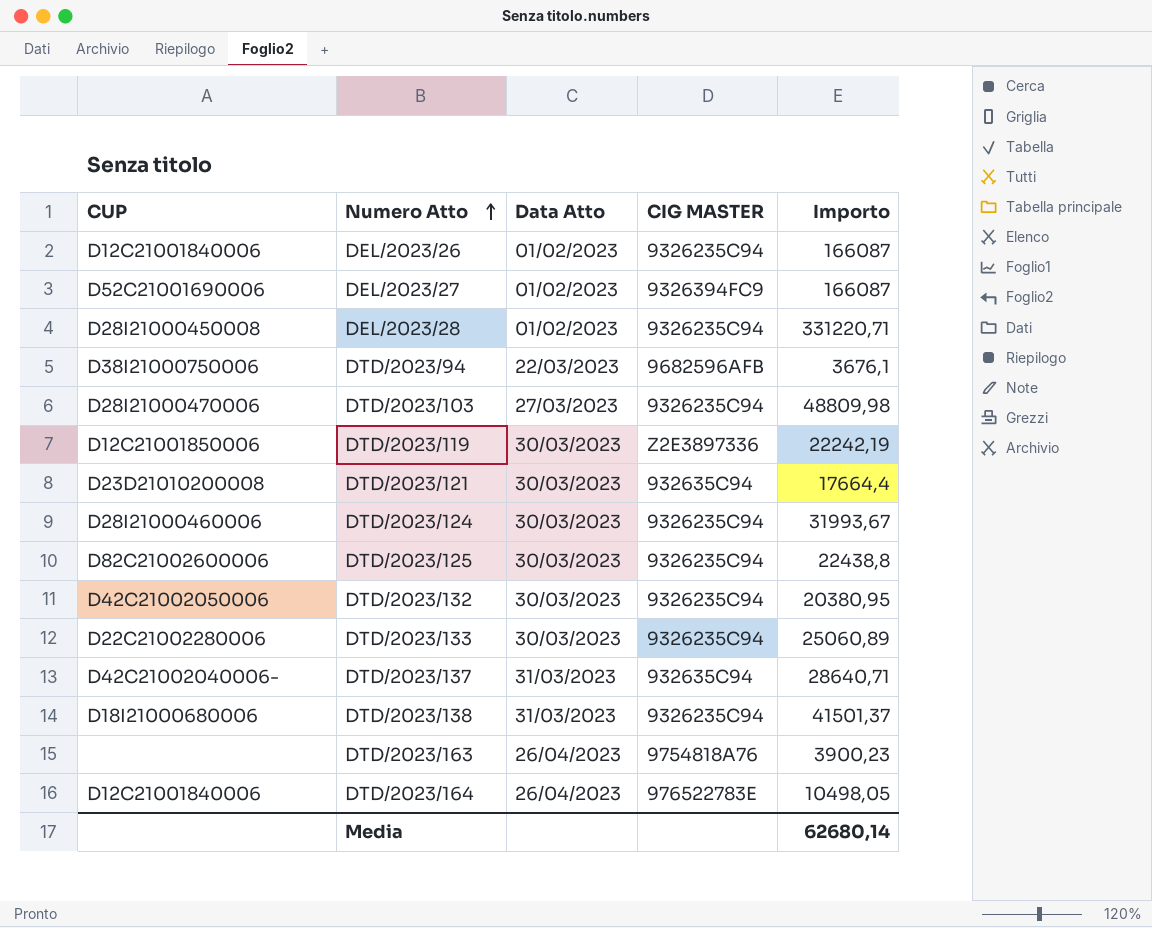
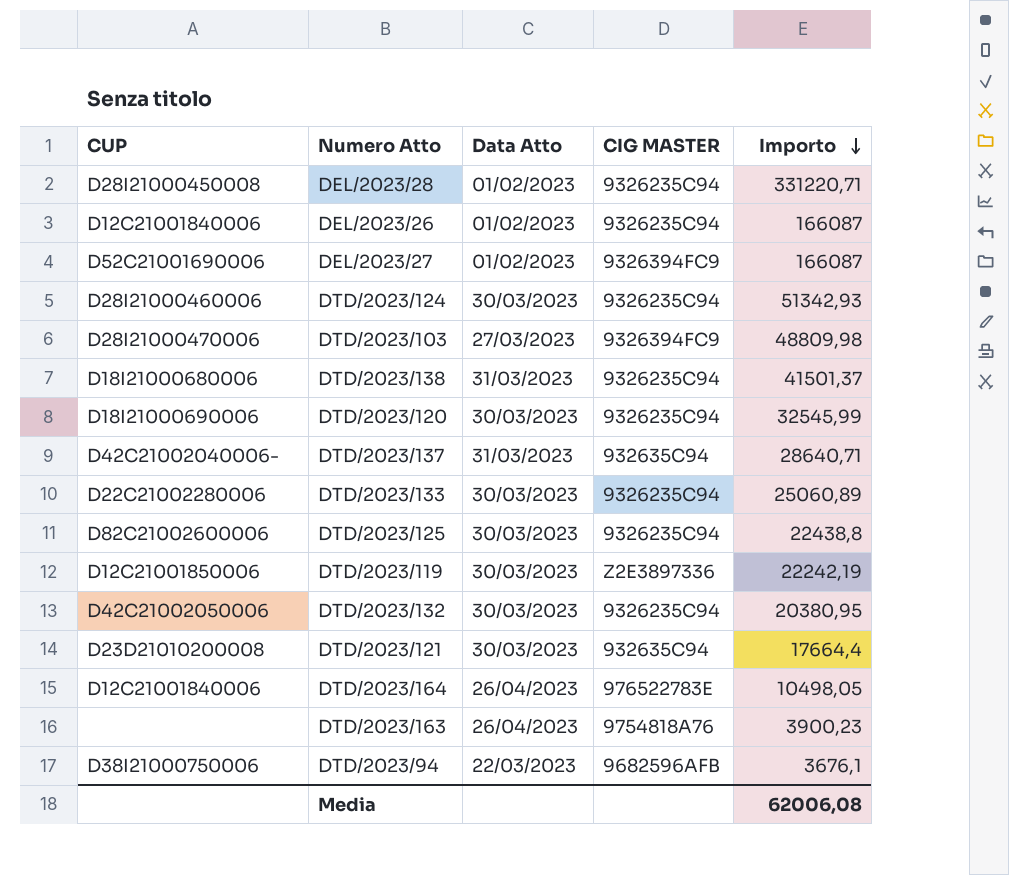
row order: Numero Atto ascending -> Importo descending
DTD/2023/124 | Importo: 31993,67 -> 51342,93
DTD/2023/103 | CIG MASTER: 9326235C94 -> 9326394FC9
row DTD/2023/120: none -> D18I21000690006 | 30/03/2023 | 9326235C94 | 32545,99
Media | Importo: 62680,14 -> 62006,08

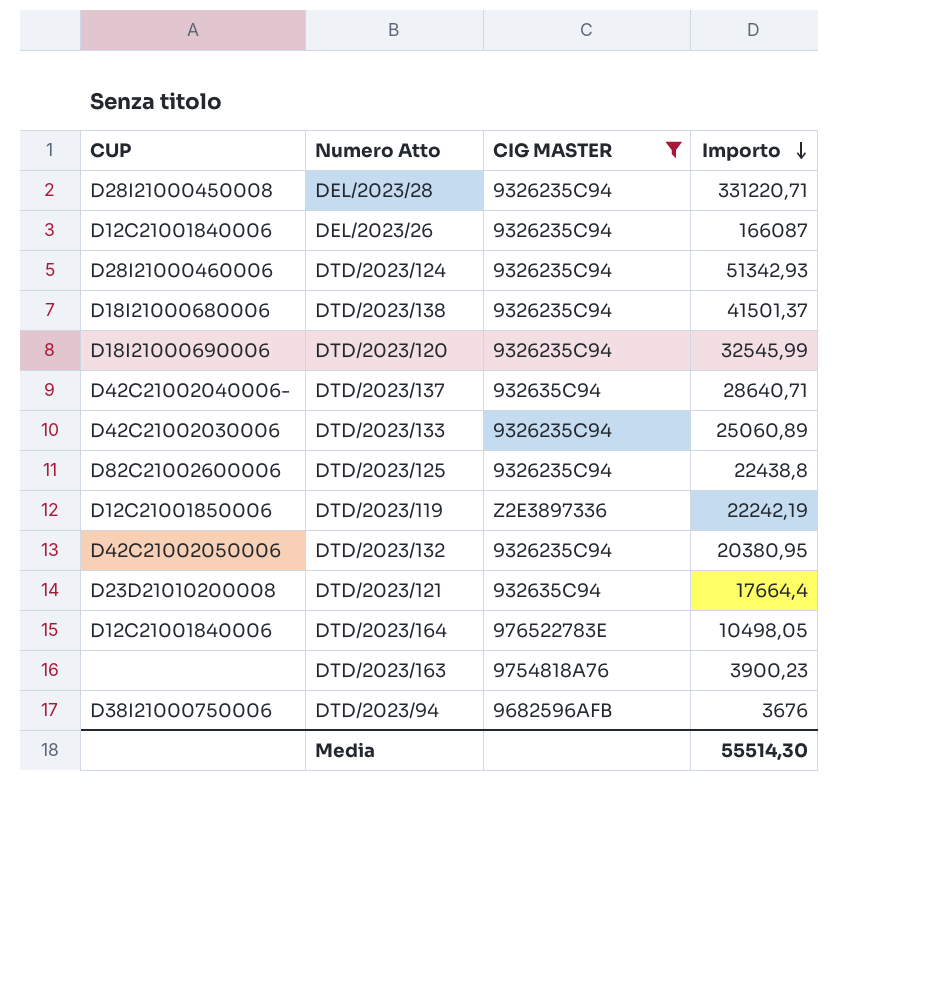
filter: none -> CIG MASTER != 9326394FC9
column Data Atto | position: 3 -> none
DTD/2023/133 | CUP: D22C21002280006 -> D42C21002030006
DTD/2023/94 | Importo: 3676,1 -> 3676
Media | Importo: 62006,08 -> 55514,30

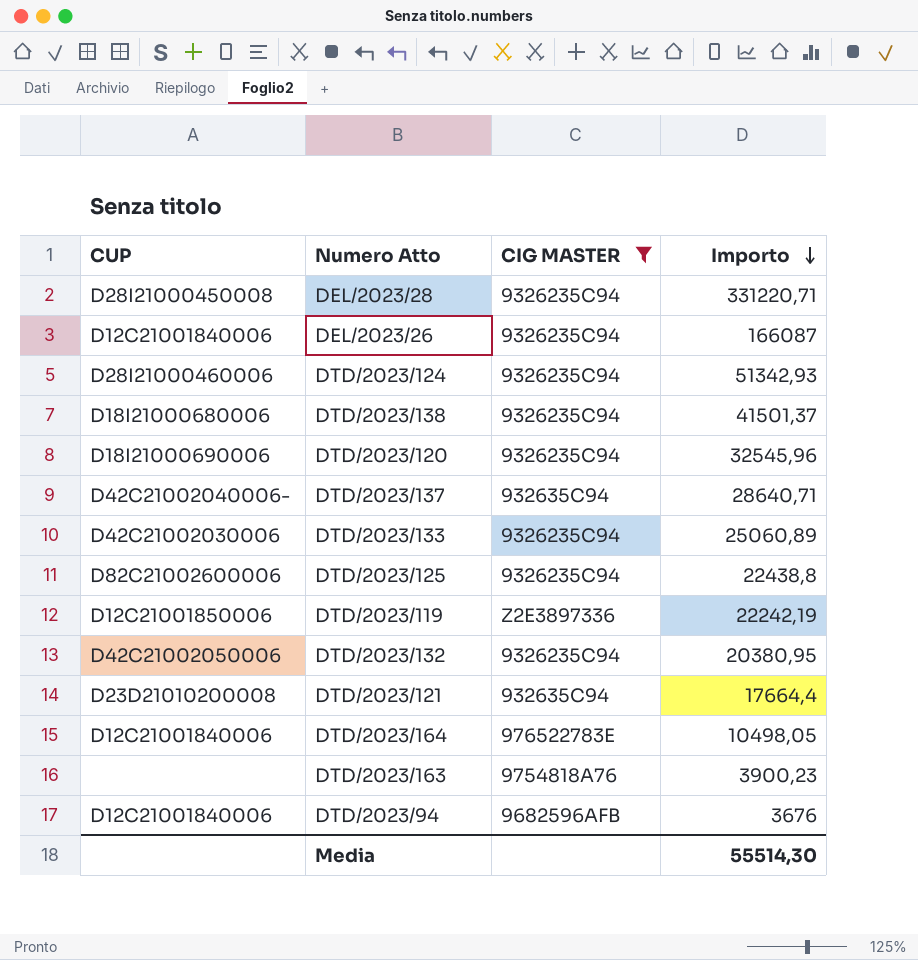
DTD/2023/120 | Importo: 32545,99 -> 32545,96
DTD/2023/94 | CUP: D38I21000750006 -> D12C21001840006

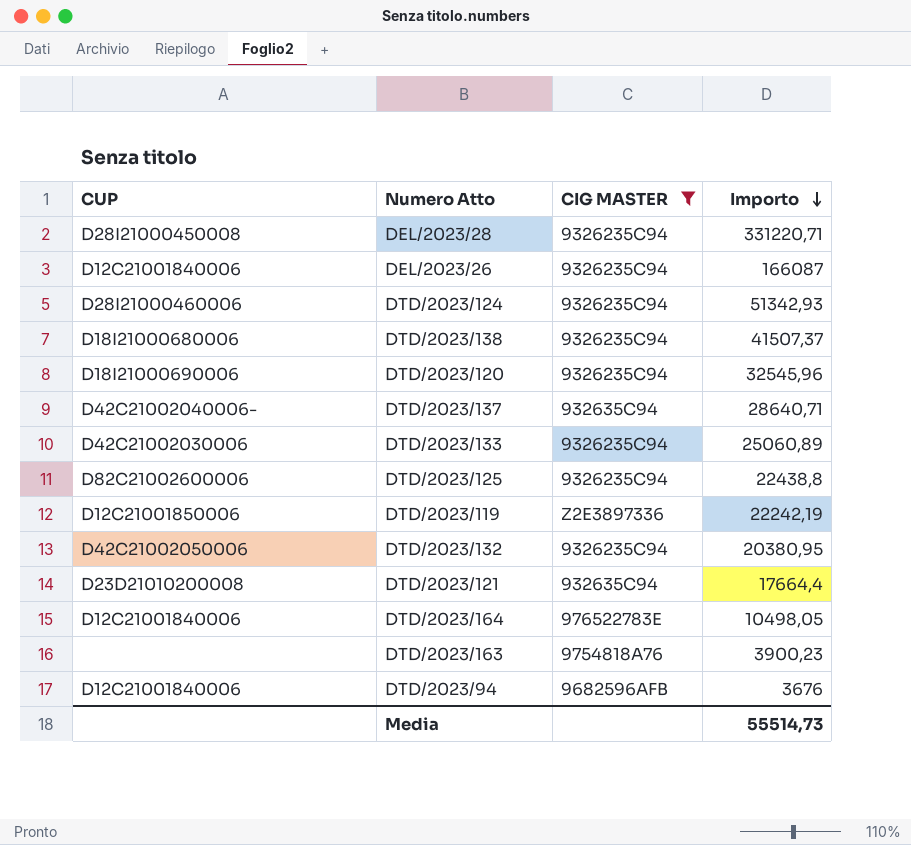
DTD/2023/138 | Importo: 41501,37 -> 41507,37
Media | Importo: 55514,30 -> 55514,73

